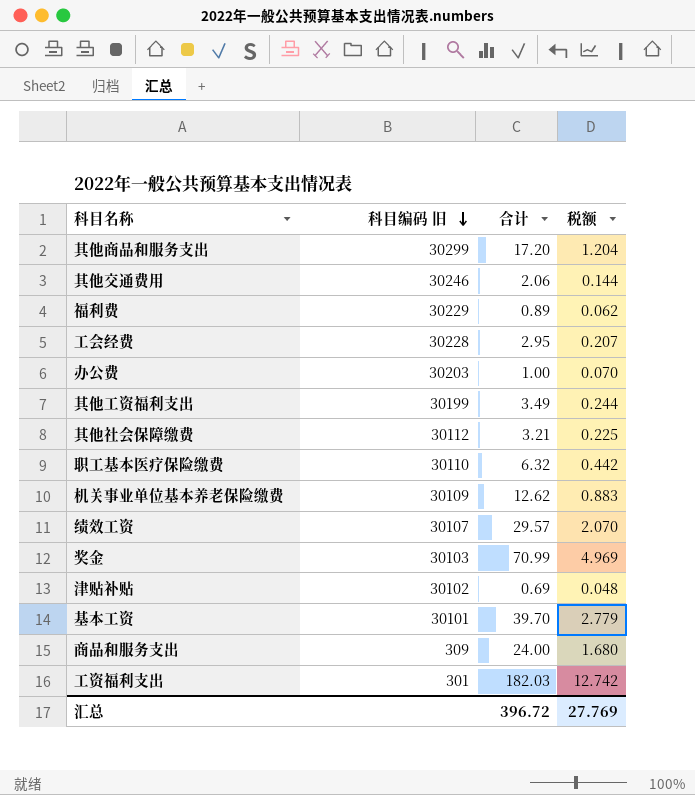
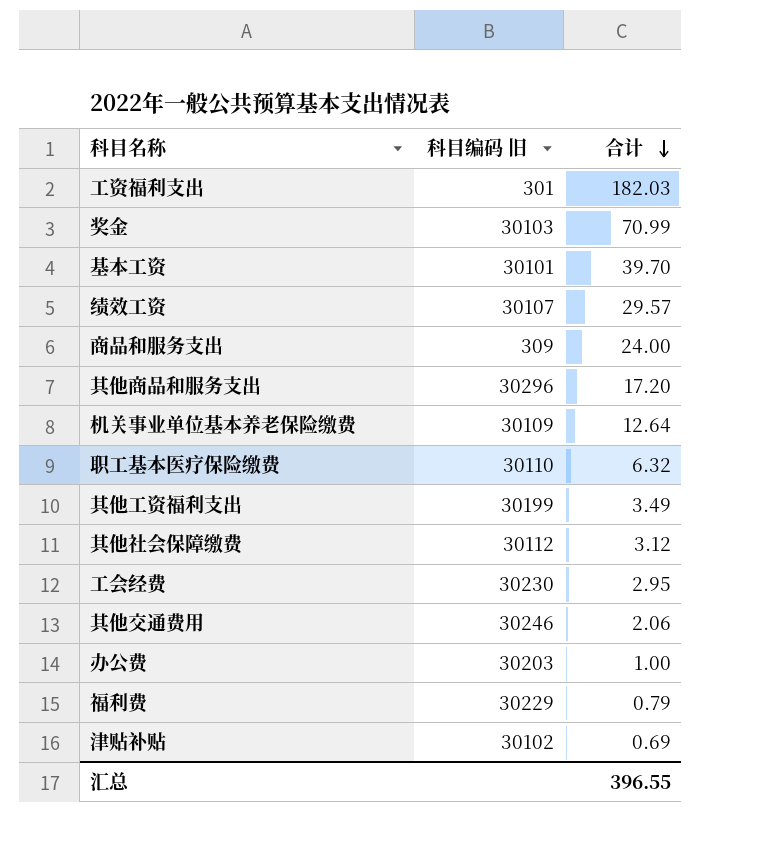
row order: 科目编码 旧 descending -> 合计 descending
column 税额 | formula: [合计] * 0.07 -> none
其他商品和服务支出 | 科目编码 旧: 30299 -> 30296
机关事业单位基本养老保险缴费 | 合计: 12.62 -> 12.64
其他社会保障缴费 | 合计: 3.21 -> 3.12
工会经费 | 科目编码 旧: 30228 -> 30230
福利费 | 合计: 0.89 -> 0.79
汇总 | 合计: 396.72 -> 396.55

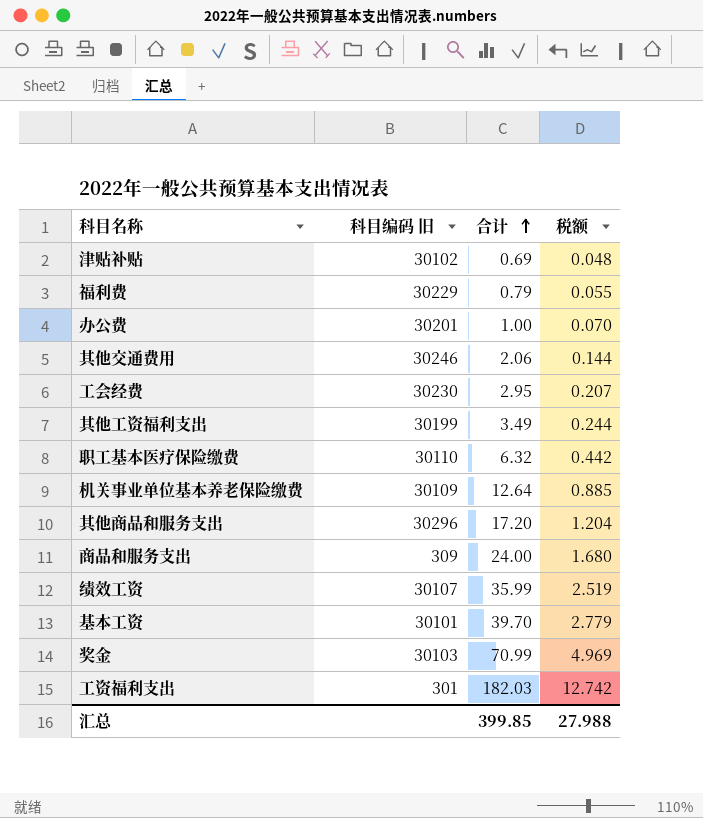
row order: 合计 descending -> 合计 ascending
column 税额 | formula: none -> [合计] * 0.07
row 其他社会保障缴费: 30112 | 3.12 -> none
办公费 | 科目编码 旧: 30203 -> 30201
绩效工资 | 合计: 29.57 -> 35.99
汇总 | 合计: 396.55 -> 399.85

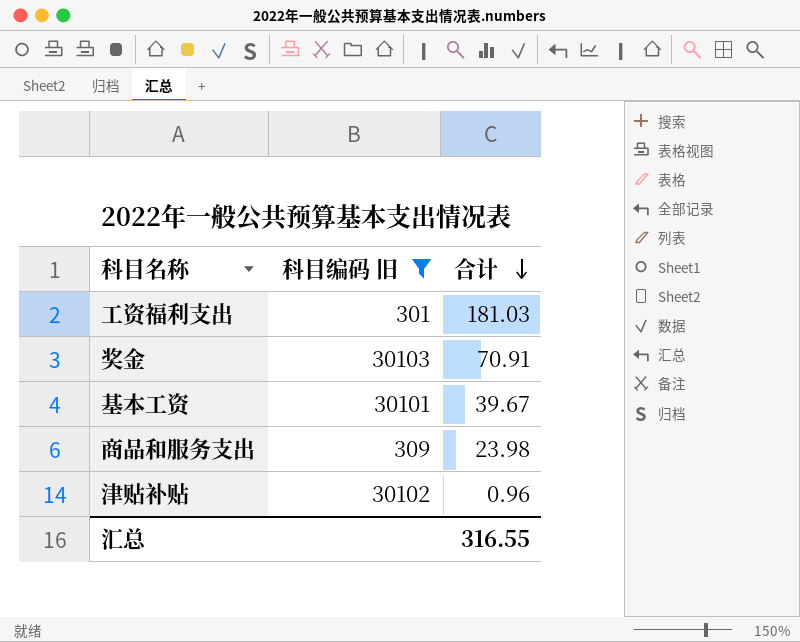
filter: none -> 科目编码 旧 <= 30103
row order: 合计 ascending -> 合计 descending
column 税额 | formula: [合计] * 0.07 -> none
工资福利支出 | 合计: 182.03 -> 181.03
奖金 | 合计: 70.99 -> 70.91
基本工资 | 合计: 39.70 -> 39.67
商品和服务支出 | 合计: 24.00 -> 23.98
津贴补贴 | 合计: 0.69 -> 0.96
汇总 | 合计: 399.85 -> 316.55

